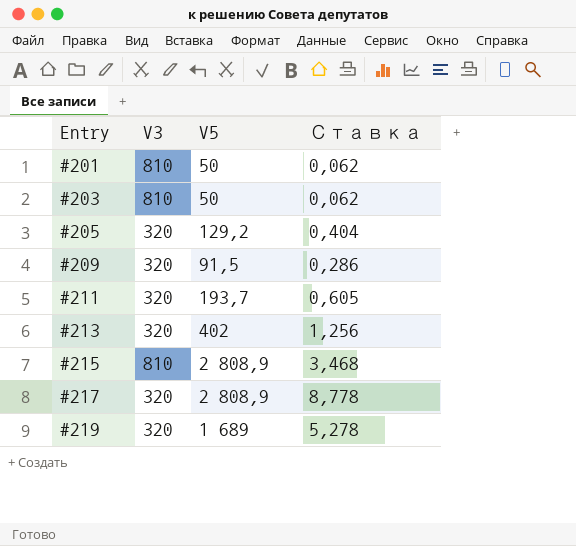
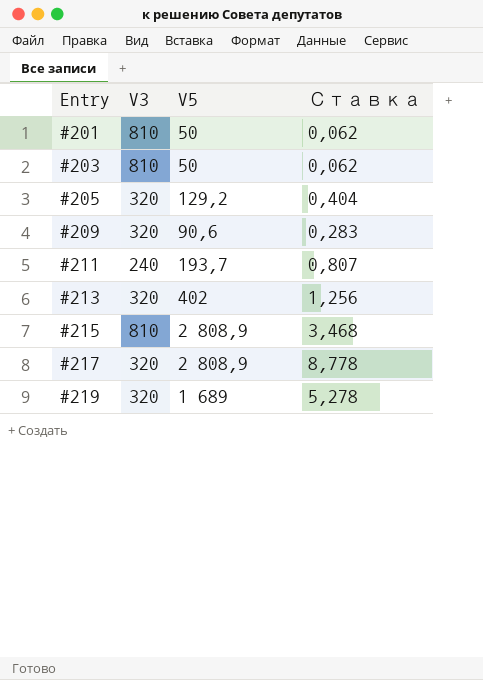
#209 | V5: 91,5 -> 90,6
#209 | Ставка: 0,286 -> 0,283
#211 | V3: 320 -> 240
#211 | Ставка: 0,605 -> 0,807

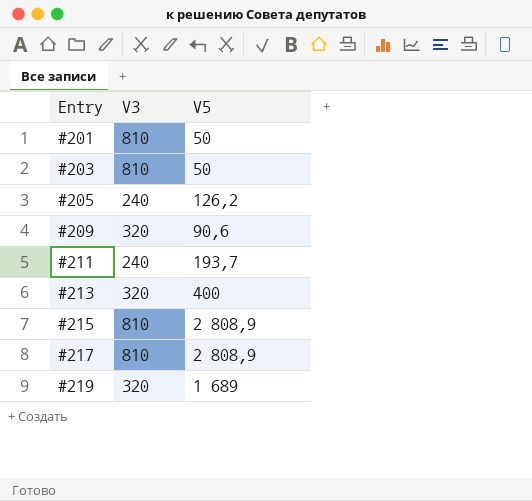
column Ставка | formula: [V5] / [V3] -> none
#205 | V3: 320 -> 240
#205 | V5: 129,2 -> 126,2
#213 | V5: 402 -> 400
#217 | V3: 320 -> 810

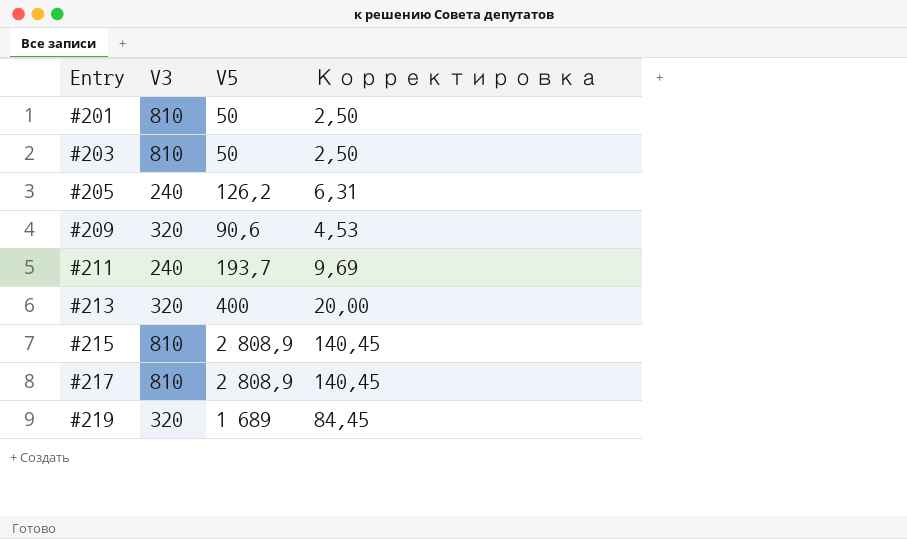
column Корректировка | formula: none -> [V5] * 0,05

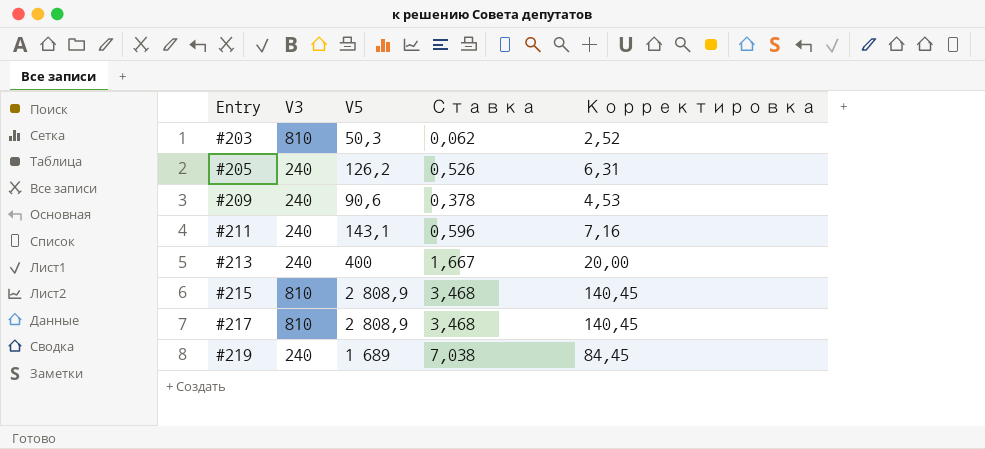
column Ставка | formula: none -> [V5] / [V3]
row #201: 810 | 50 | 2,50 -> none
#203 | V5: 50 -> 50,3
#203 | Корректировка: 2,50 -> 2,52
#209 | V3: 320 -> 240
#211 | V5: 193,7 -> 143,1
#211 | Корректировка: 9,69 -> 7,16
#213 | V3: 320 -> 240
#219 | V3: 320 -> 240

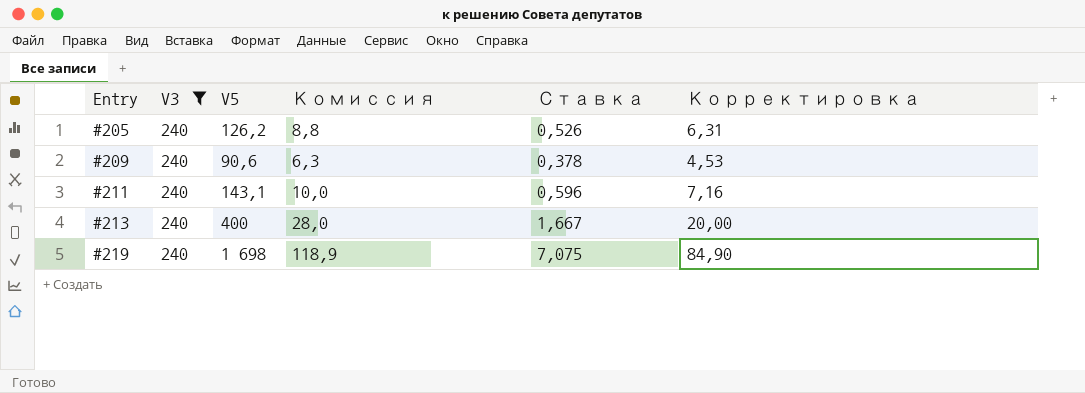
filter: none -> V3 = 240
column Комиссия | formula: none -> [V5] * 0,07
#219 | V5: 1 689 -> 1 698
#219 | Ставка: 7,038 -> 7,075
#219 | Корректировка: 84,45 -> 84,90

